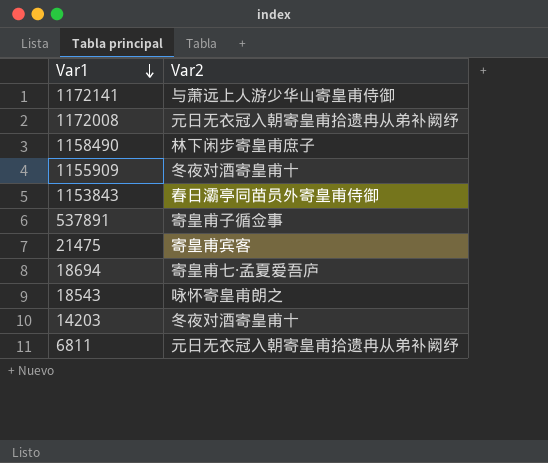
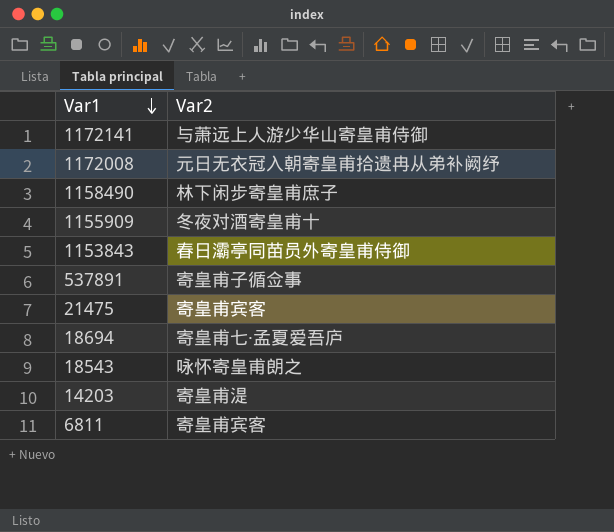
14203 | Var2: 冬夜对酒寄皇甫十 -> 寄皇甫湜
6811 | Var2: 元日无衣冠入朝寄皇甫拾遗冉从弟补阙纾 -> 寄皇甫宾客

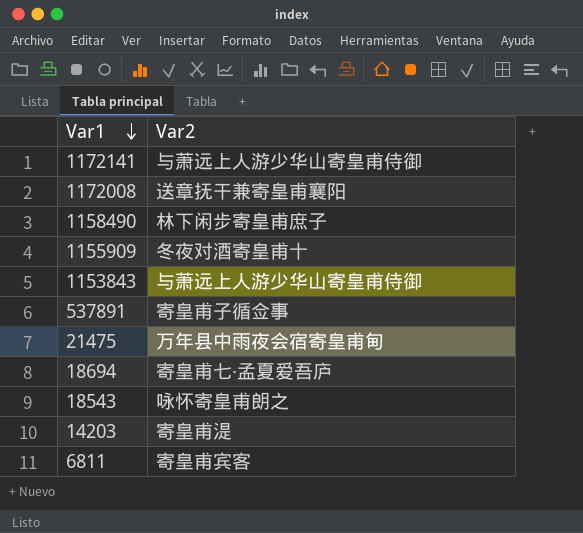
1172008 | Var2: 元日无衣冠入朝寄皇甫拾遗冉从弟补阙纾 -> 送章抚干兼寄皇甫襄阳
1153843 | Var2: 春日灞亭同苗员外寄皇甫侍御 -> 与萧远上人游少华山寄皇甫侍御
21475 | Var2: 寄皇甫宾客 -> 万年县中雨夜会宿寄皇甫甸

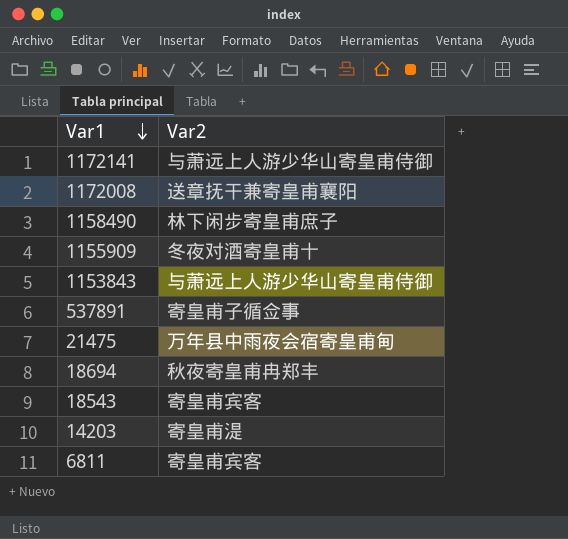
18694 | Var2: 寄皇甫七·孟夏爱吾庐 -> 秋夜寄皇甫冉郑丰
18543 | Var2: 咏怀寄皇甫朗之 -> 寄皇甫宾客

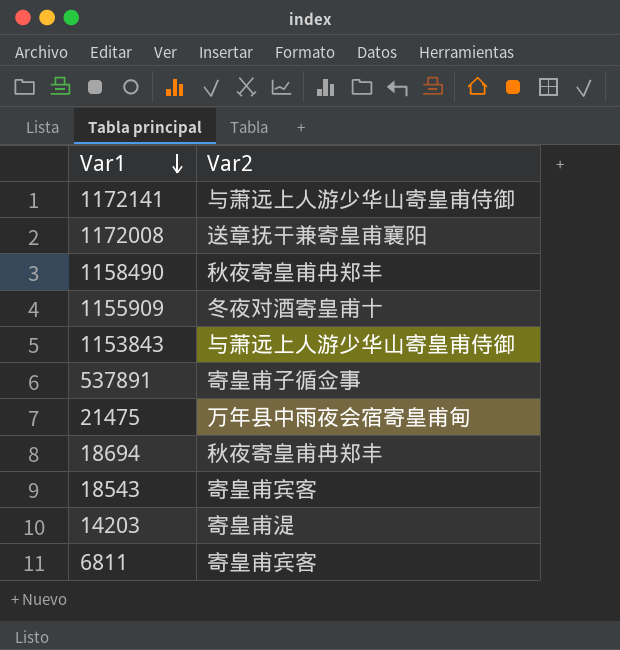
1158490 | Var2: 林下闲步寄皇甫庶子 -> 秋夜寄皇甫冉郑丰

